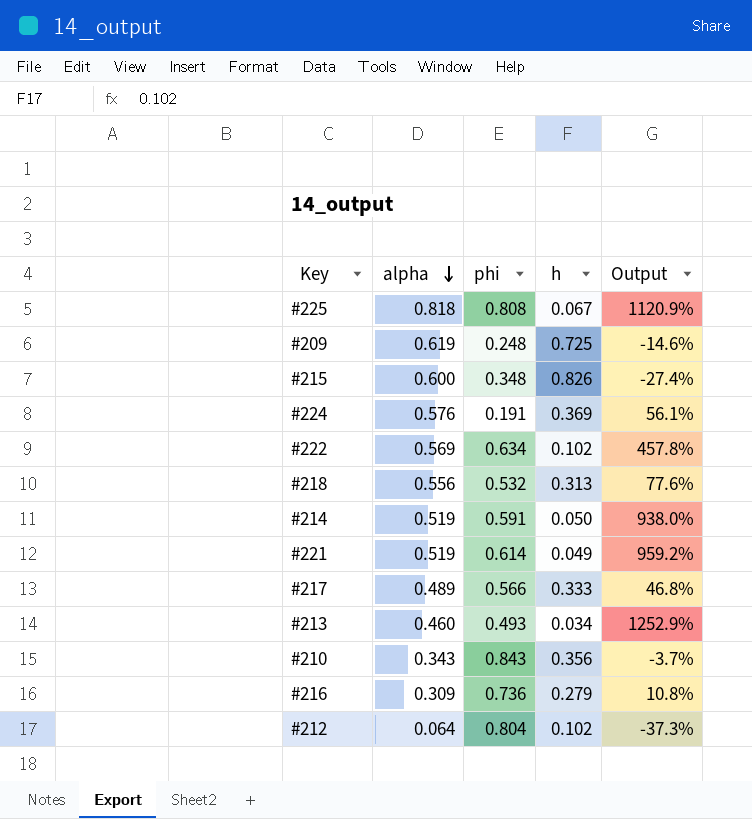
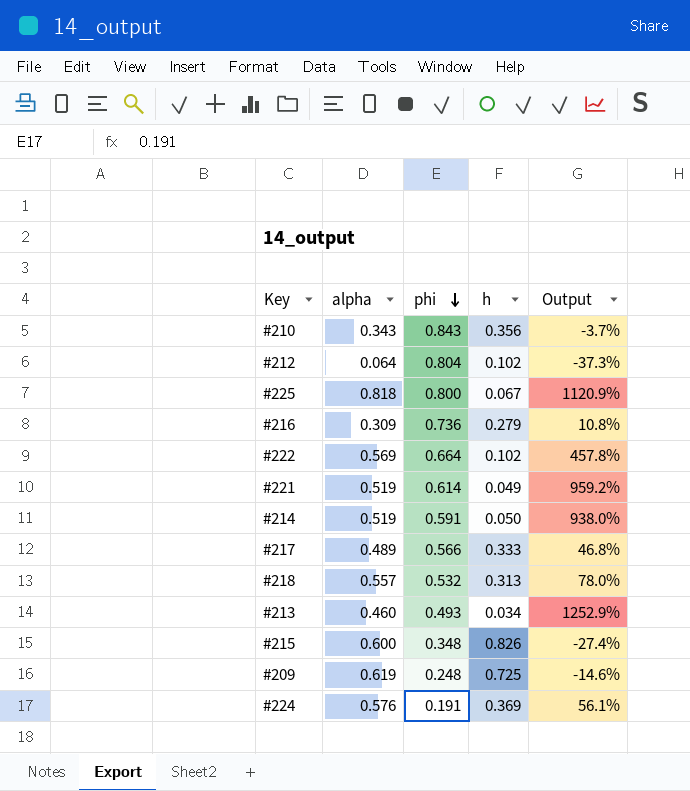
row order: alpha descending -> phi descending
#225 | phi: 0.808 -> 0.800
#222 | phi: 0.634 -> 0.664
#218 | alpha: 0.556 -> 0.557
#218 | Output: 77.6% -> 78.0%

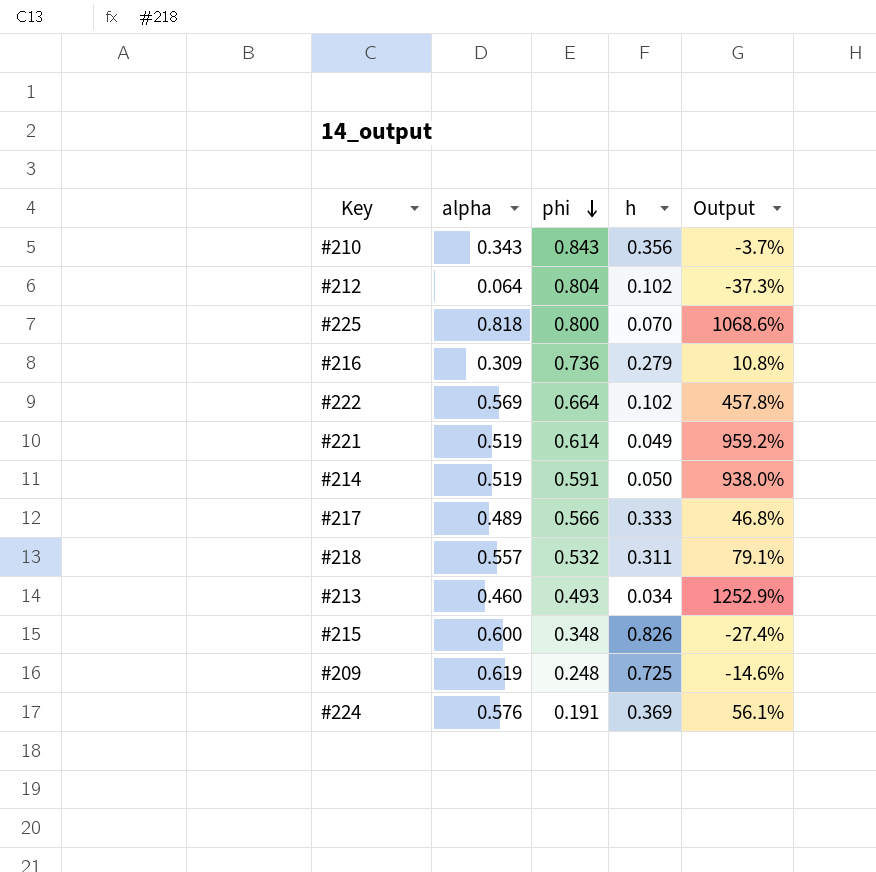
#225 | h: 0.067 -> 0.070
#225 | Output: 1120.9% -> 1068.6%
#218 | h: 0.313 -> 0.311
#218 | Output: 78.0% -> 79.1%

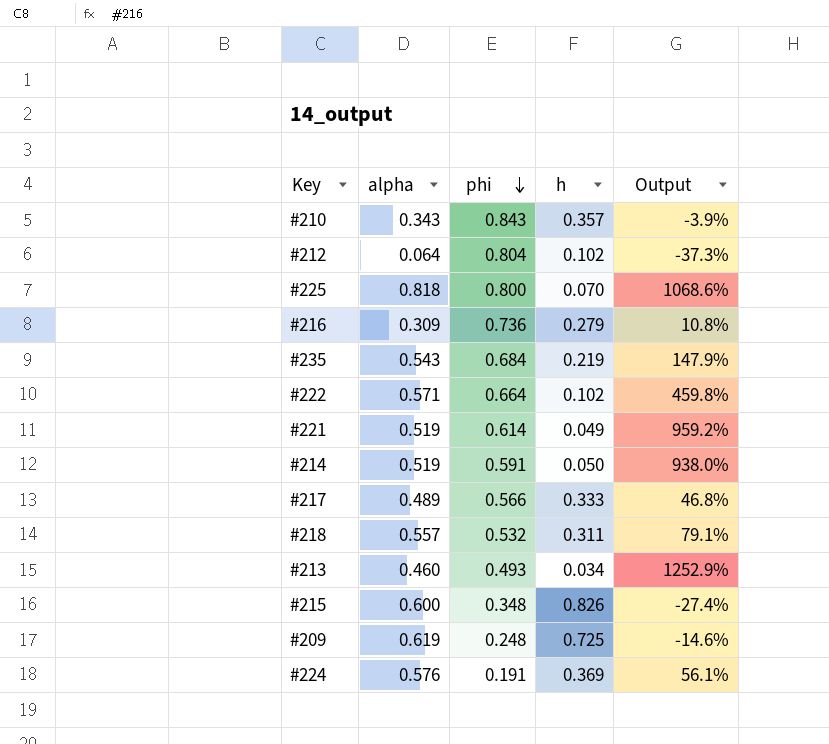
#210 | h: 0.356 -> 0.357
#210 | Output: -3.7% -> -3.9%
row #235: none -> 0.543 | 0.684 | 0.219 | 147.9%
#222 | alpha: 0.569 -> 0.571
#222 | Output: 457.8% -> 459.8%

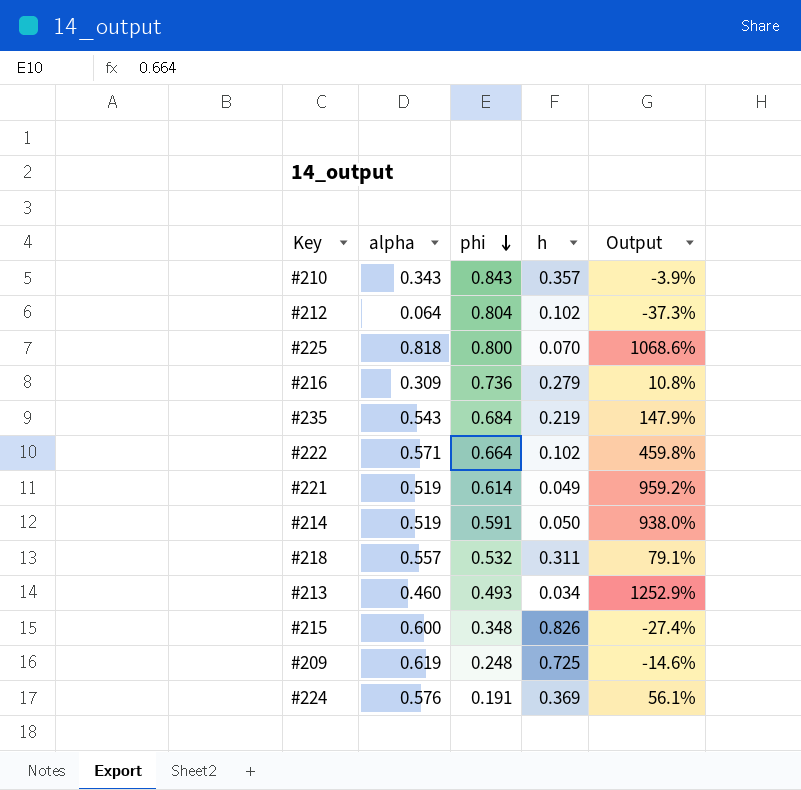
row #217: 0.489 | 0.566 | 0.333 | 46.8% -> none

